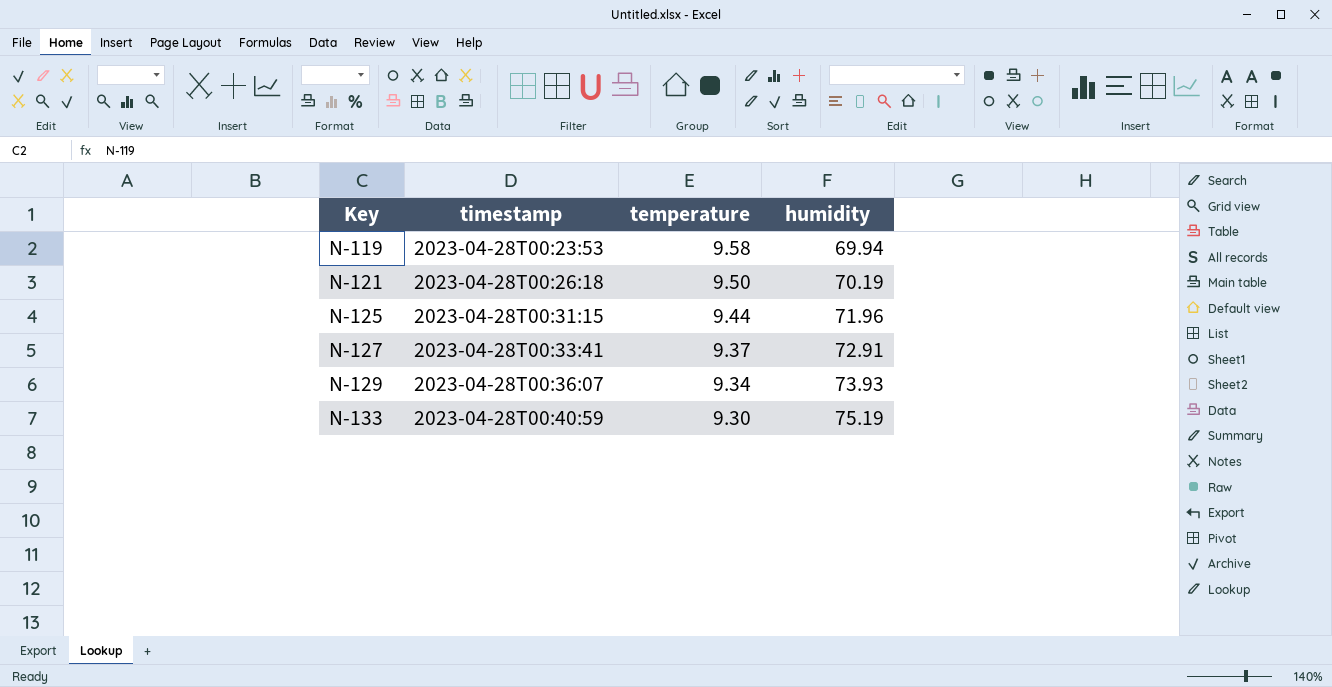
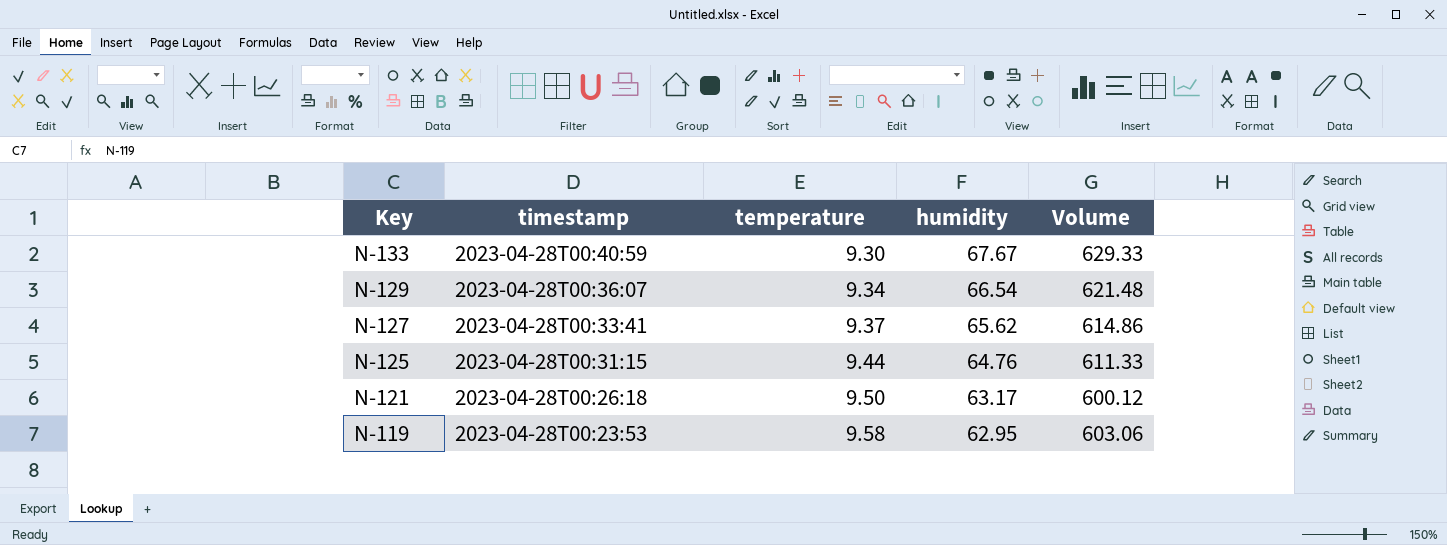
row order: Key ascending -> Key descending
column Volume | formula: none -> [temperature] * [humidity]
N-133 | humidity: 75.19 -> 67.67
N-129 | humidity: 73.93 -> 66.54
N-127 | humidity: 72.91 -> 65.62
N-125 | humidity: 71.96 -> 64.76
N-121 | humidity: 70.19 -> 63.17
N-119 | humidity: 69.94 -> 62.95

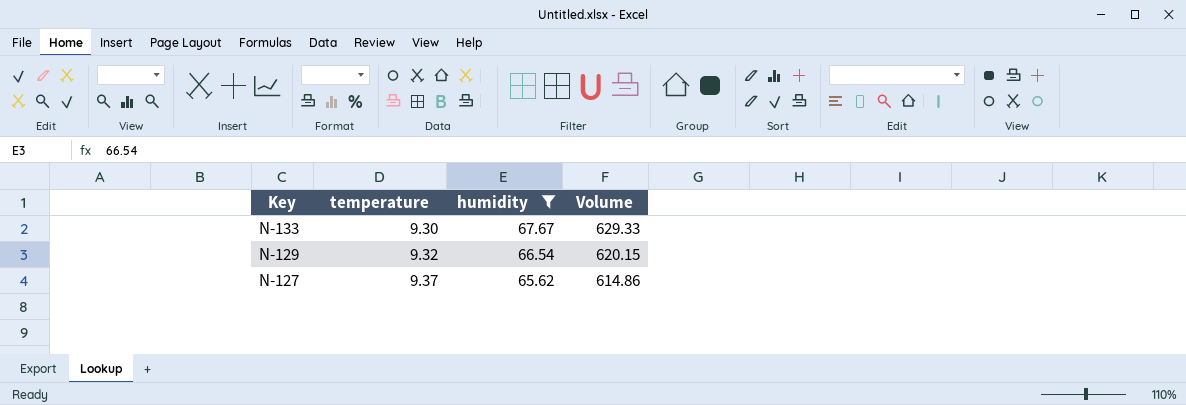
filter: none -> humidity >= 65.62
column timestamp | position: 2 -> none
N-129 | temperature: 9.34 -> 9.32
N-129 | Volume: 621.48 -> 620.15

